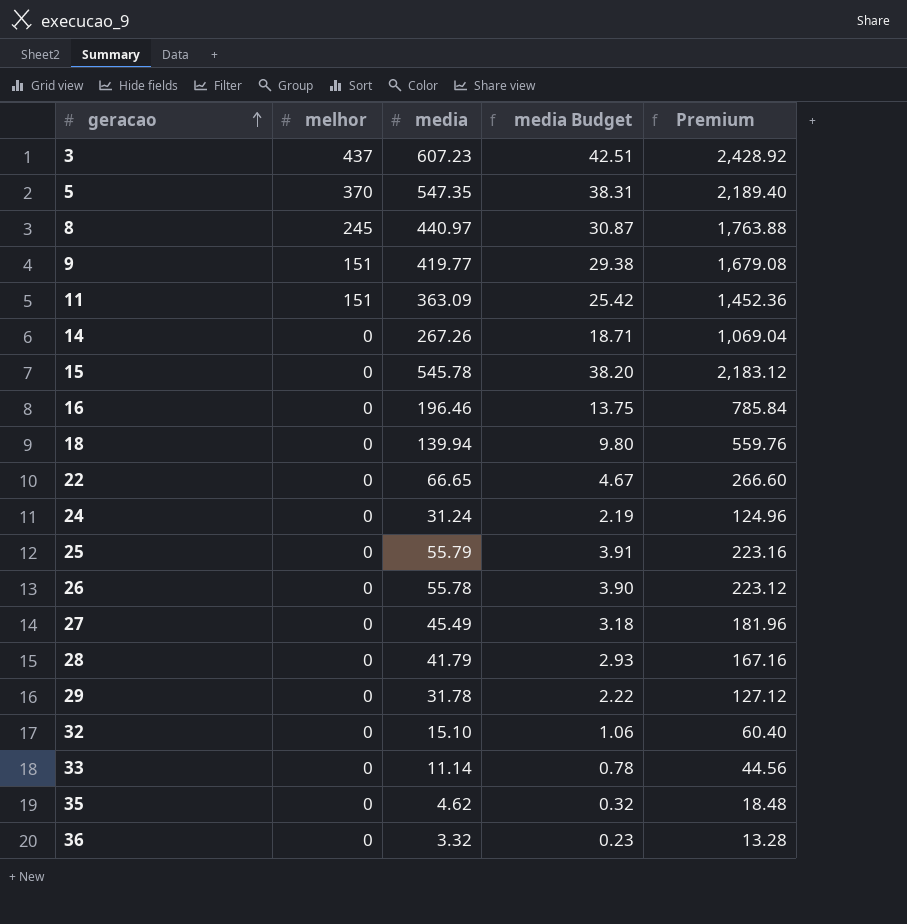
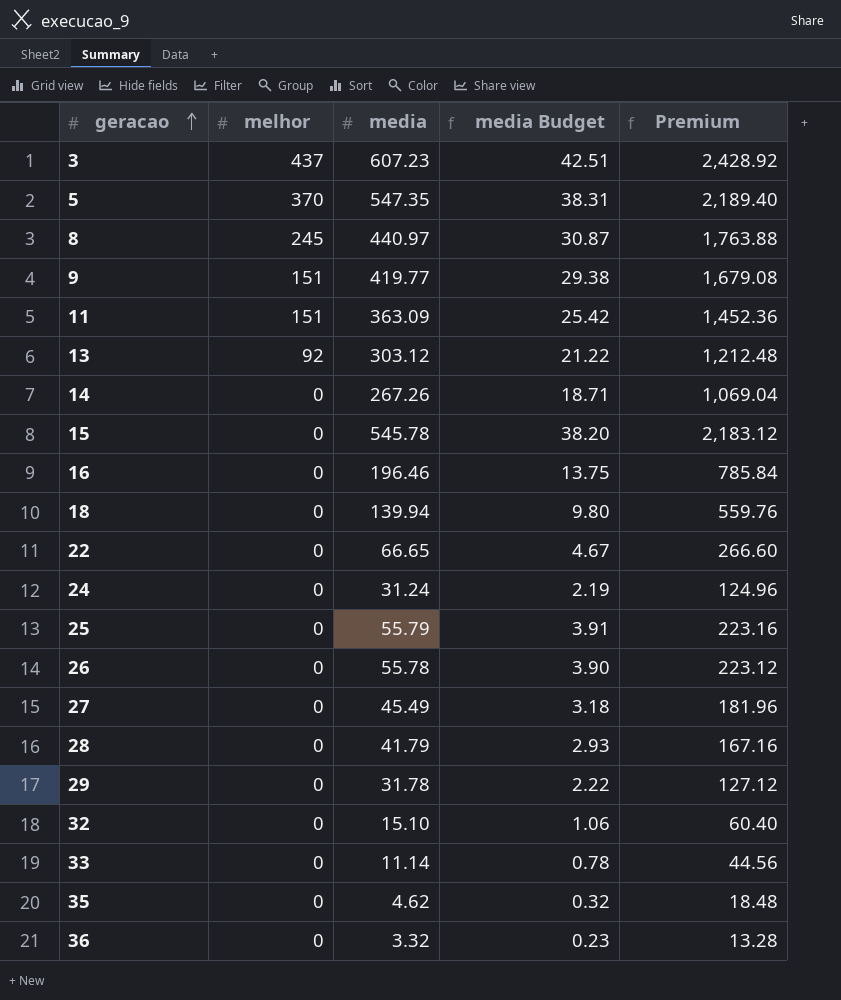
row 13: none -> 92 | 303.12 | 21.22 | 1,212.48

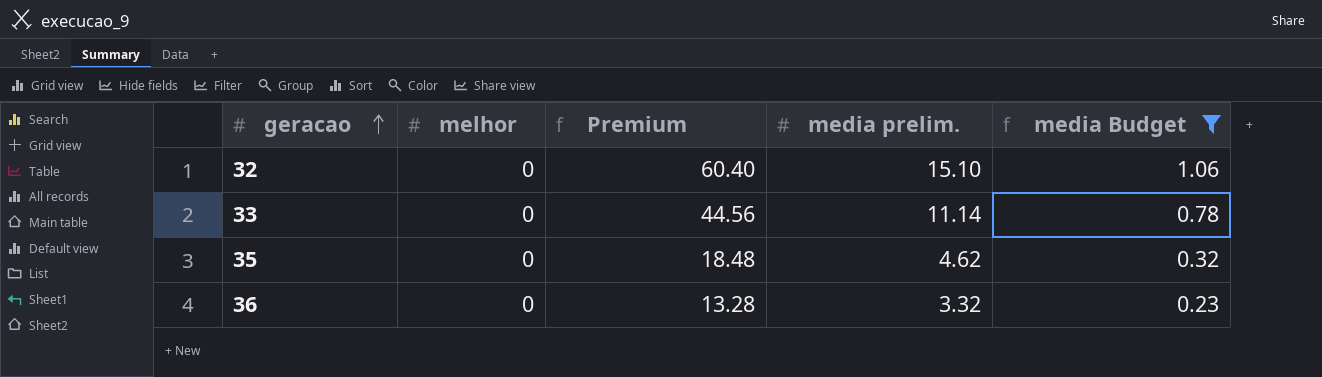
filter: none -> media Budget <= 1.06
column Premium | position: 5 -> 3
column name: media -> media prelim.

